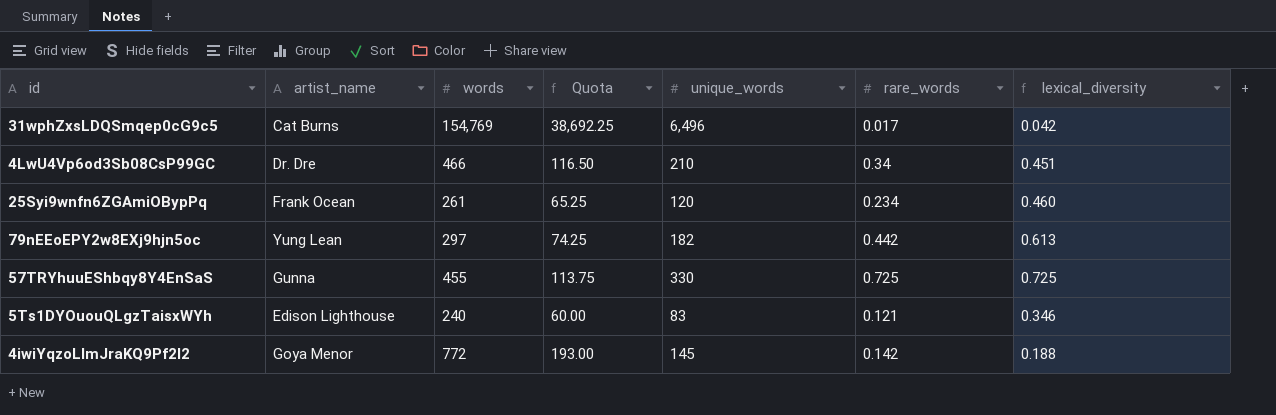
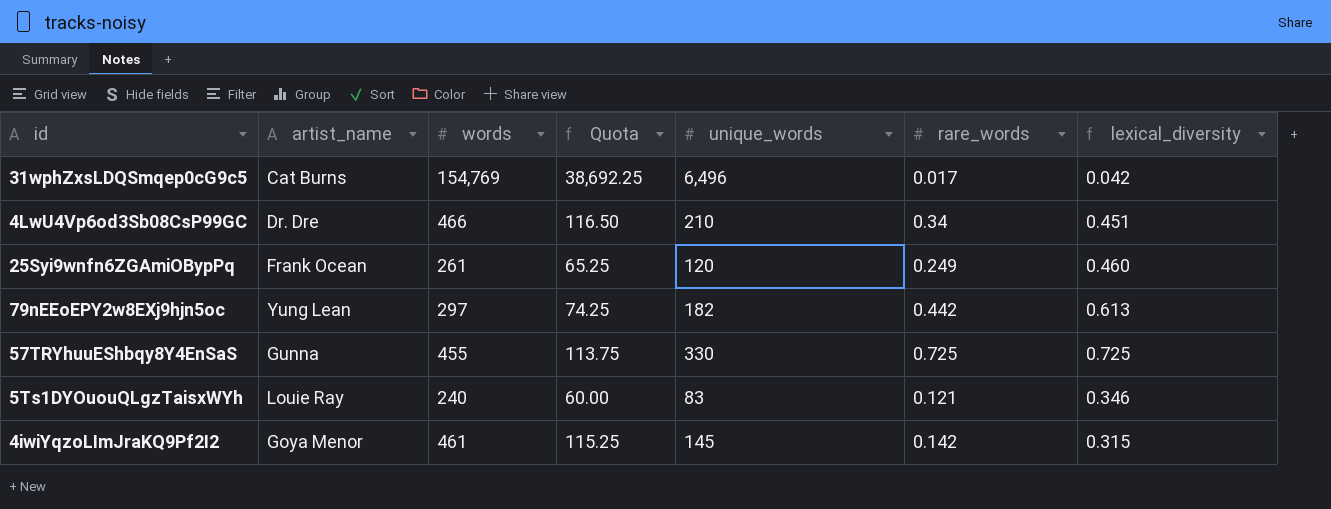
25Syi9wnfn6ZGAmiOBypPq | rare_words: 0.234 -> 0.249
5Ts1DYOuouQLgzTaisxWYh | artist_name: Edison Lighthouse -> Louie Ray
4iwiYqzoLImJraKQ9Pf2I2 | words: 772 -> 461
4iwiYqzoLImJraKQ9Pf2I2 | Quota: 193.00 -> 115.25
4iwiYqzoLImJraKQ9Pf2I2 | lexical_diversity: 0.188 -> 0.315

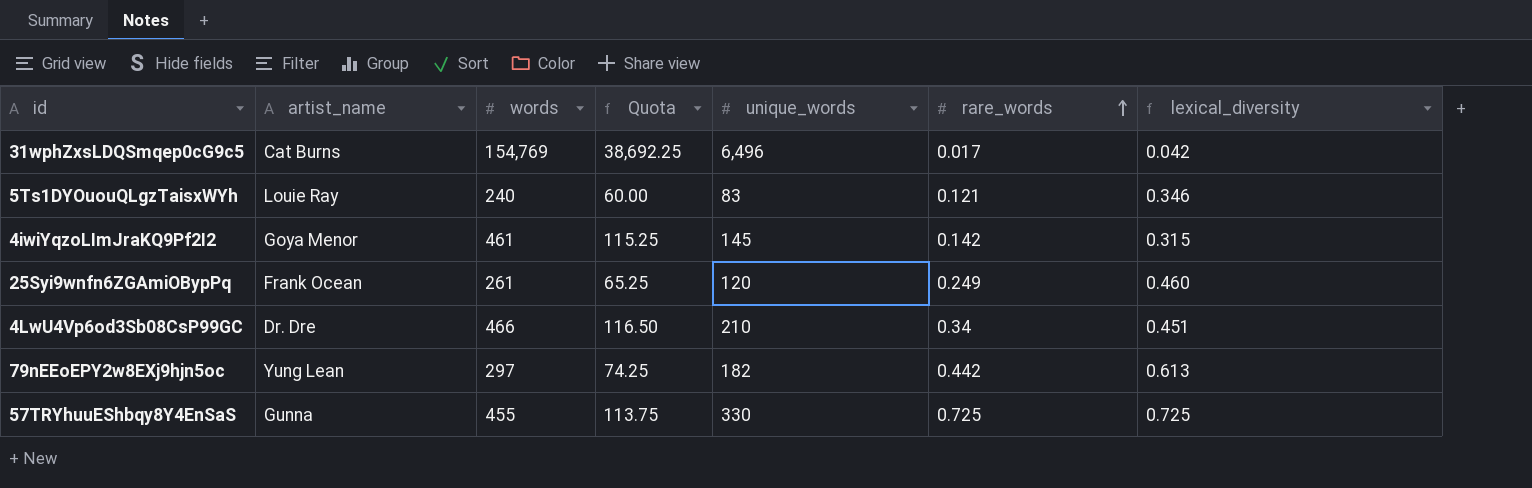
row order: none -> rare_words ascending

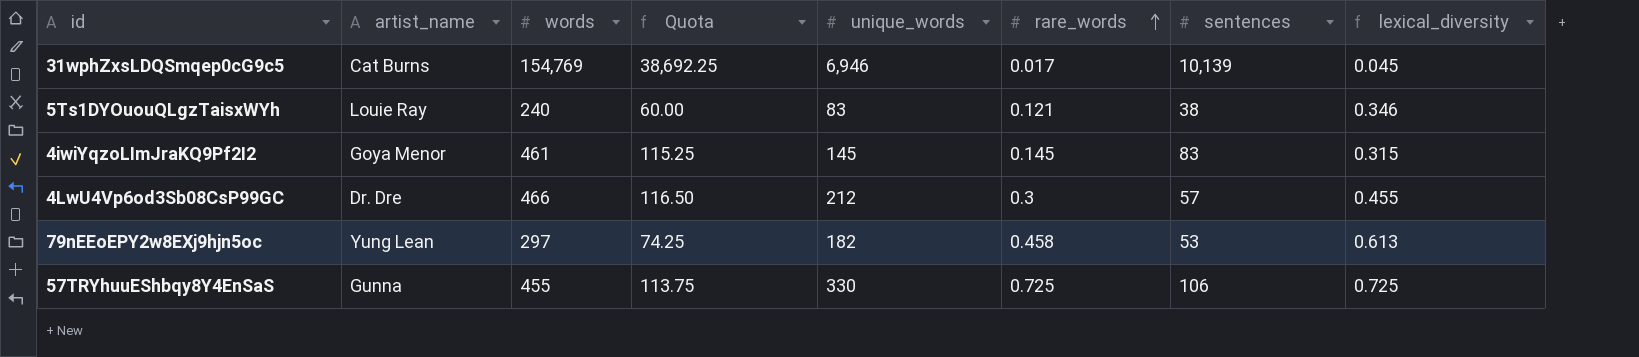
column sentences | position: none -> 7
row 25Syi9wnfn6ZGAmiOBypPq: Frank Ocean | 261 | 65.25 | 120 | 0.249 | 0.460 -> none
31wphZxsLDQSmqep0cG9c5 | unique_words: 6,496 -> 6,946
31wphZxsLDQSmqep0cG9c5 | lexical_diversity: 0.042 -> 0.045
4iwiYqzoLImJraKQ9Pf2I2 | rare_words: 0.142 -> 0.145
4LwU4Vp6od3Sb08CsP99GC | unique_words: 210 -> 212
4LwU4Vp6od3Sb08CsP99GC | rare_words: 0.34 -> 0.3
4LwU4Vp6od3Sb08CsP99GC | lexical_diversity: 0.451 -> 0.455
79nEEoEPY2w8EXj9hjn5oc | rare_words: 0.442 -> 0.458

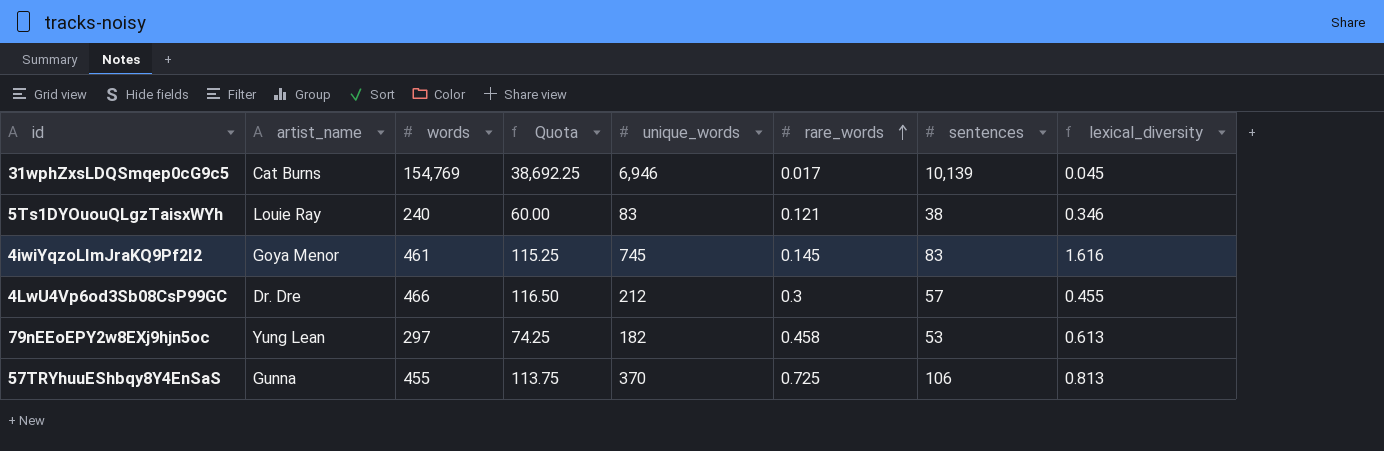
4iwiYqzoLImJraKQ9Pf2I2 | unique_words: 145 -> 745
4iwiYqzoLImJraKQ9Pf2I2 | lexical_diversity: 0.315 -> 1.616
57TRYhuuEShbqy8Y4EnSaS | unique_words: 330 -> 370
57TRYhuuEShbqy8Y4EnSaS | lexical_diversity: 0.725 -> 0.813

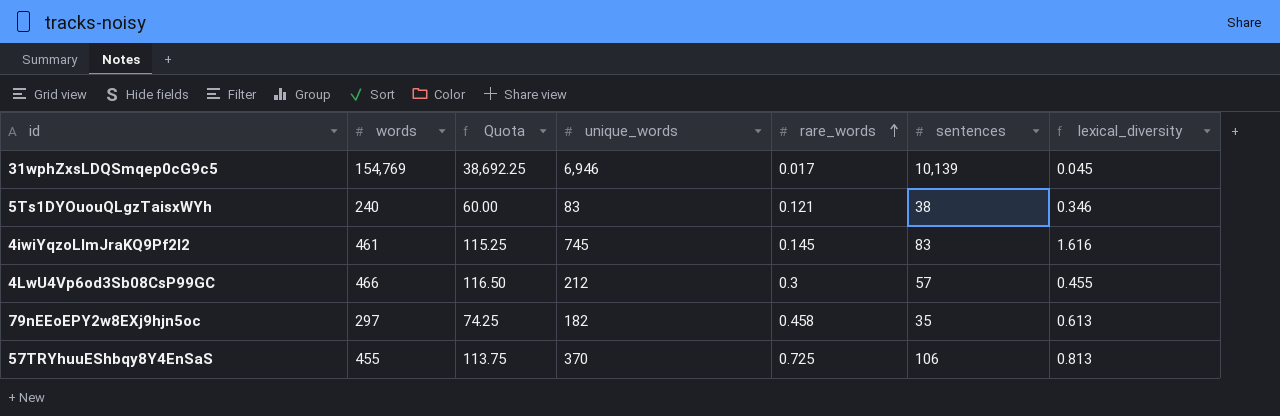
column artist_name | position: 2 -> none
79nEEoEPY2w8EXj9hjn5oc | sentences: 53 -> 35

